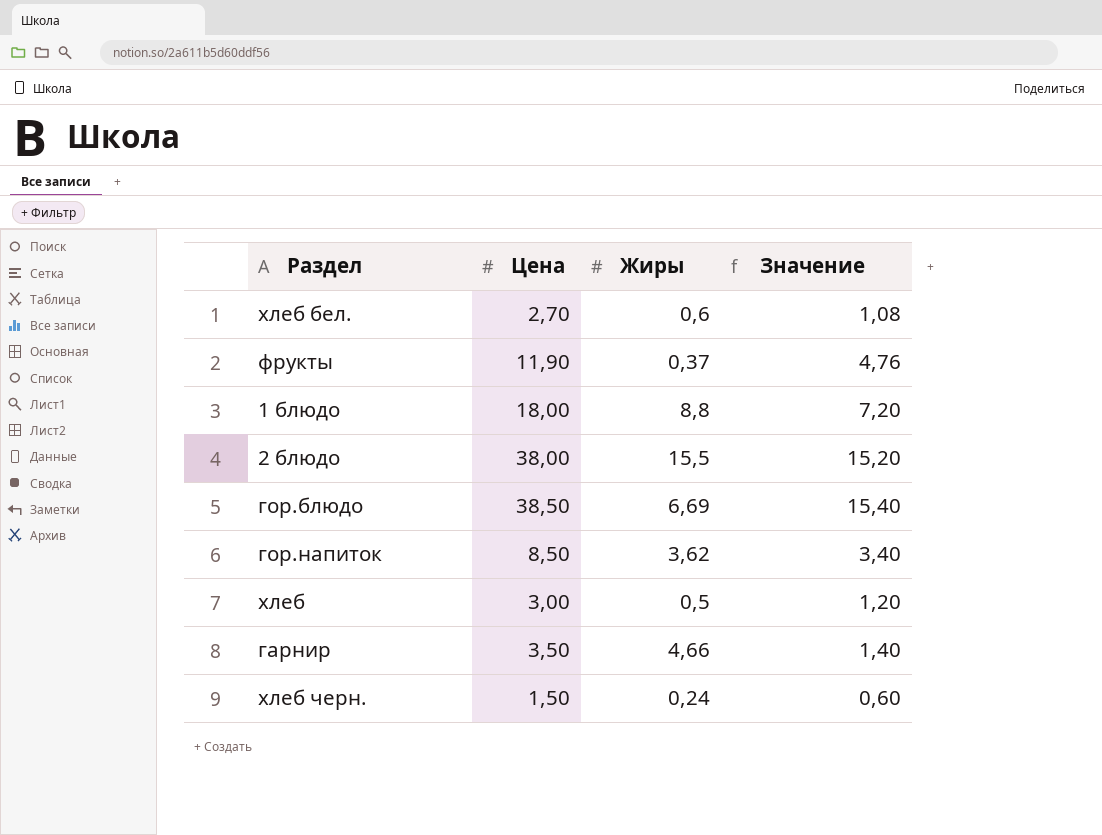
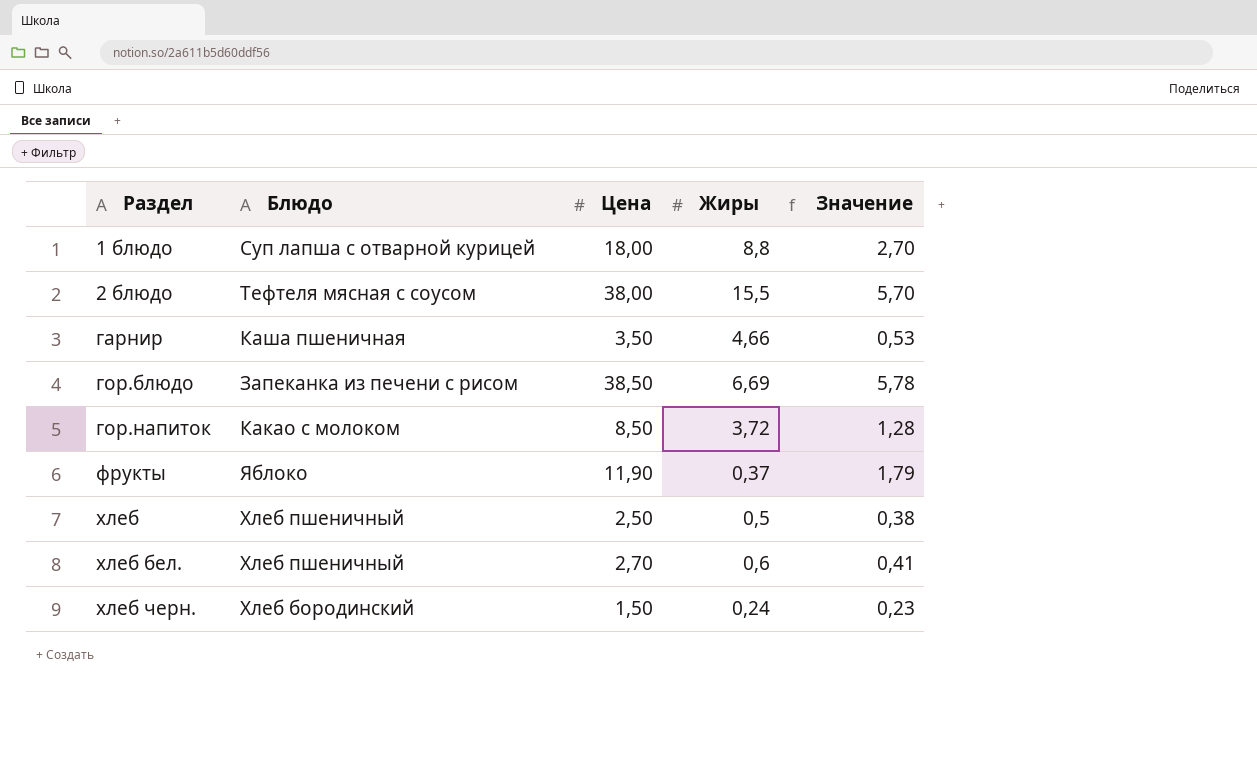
row order: none -> Раздел ascending
column Блюдо | position: none -> 2
column Значение | formula: [Цена] * 0,4 -> [Цена] * 0,15
гор.напиток | Жиры: 3,62 -> 3,72
хлеб | Цена: 3,00 -> 2,50

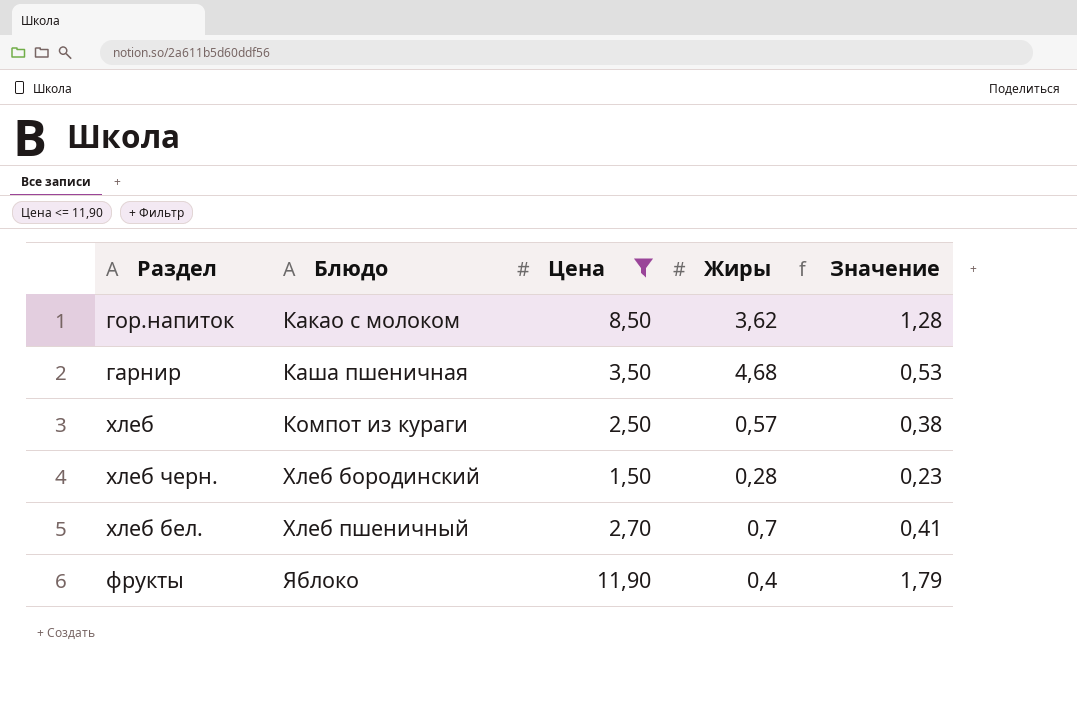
filter: none -> Цена <= 11,90
row order: Раздел ascending -> Блюдо ascending
гор.напиток | Жиры: 3,72 -> 3,62
гарнир | Жиры: 4,66 -> 4,68
хлеб | Блюдо: Хлеб пшеничный -> Компот из кураги
хлеб | Жиры: 0,5 -> 0,57
хлеб черн. | Жиры: 0,24 -> 0,28
хлеб бел. | Жиры: 0,6 -> 0,7
фрукты | Жиры: 0,37 -> 0,4

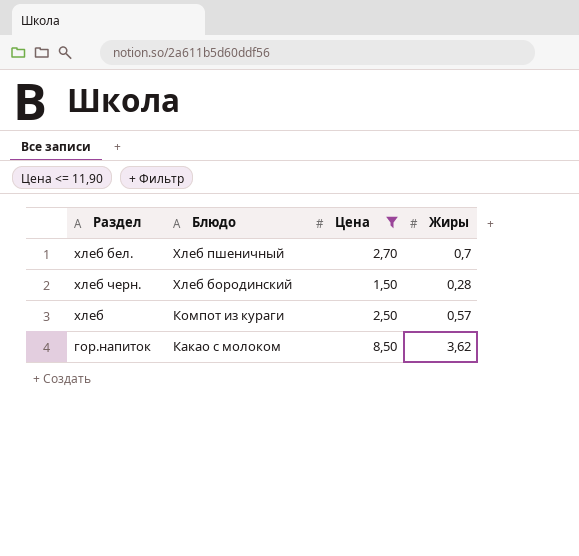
row order: Блюдо ascending -> Блюдо descending
column Значение | formula: [Цена] * 0,15 -> none
row гарнир: Каша пшеничная | 3,50 | 4,68 | 0,53 -> none
row фрукты: Яблоко | 11,90 | 0,4 | 1,79 -> none

